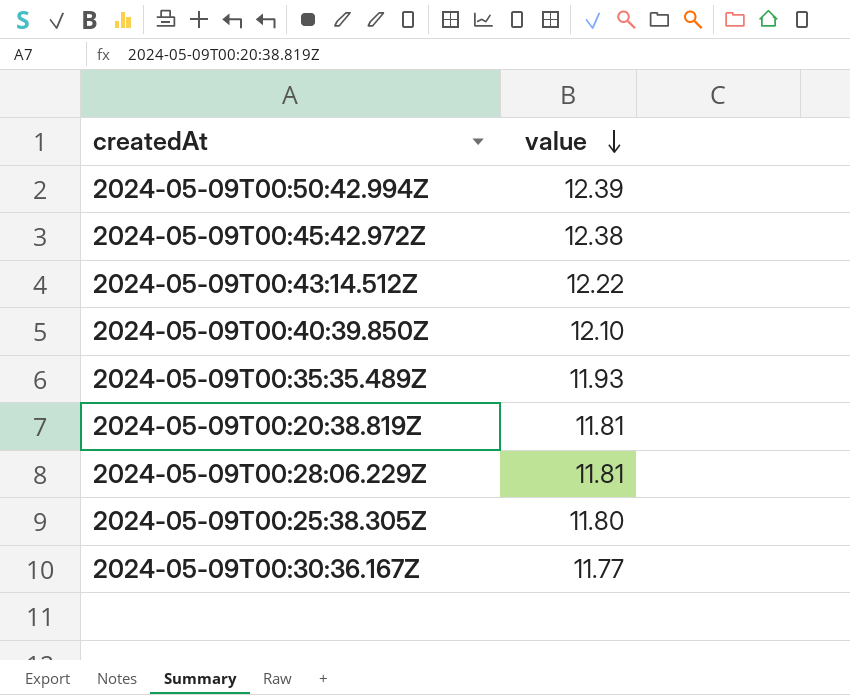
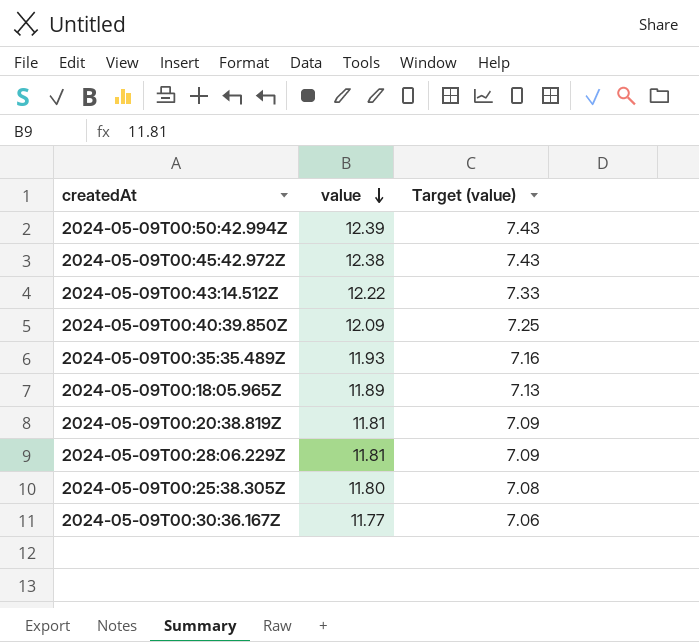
column Target (value) | formula: none -> [value] * 0.6
2024-05-09T00:40:39.850Z | value: 12.10 -> 12.09
row 2024-05-09T00:18:05.965Z: none -> 11.89 | 7.13

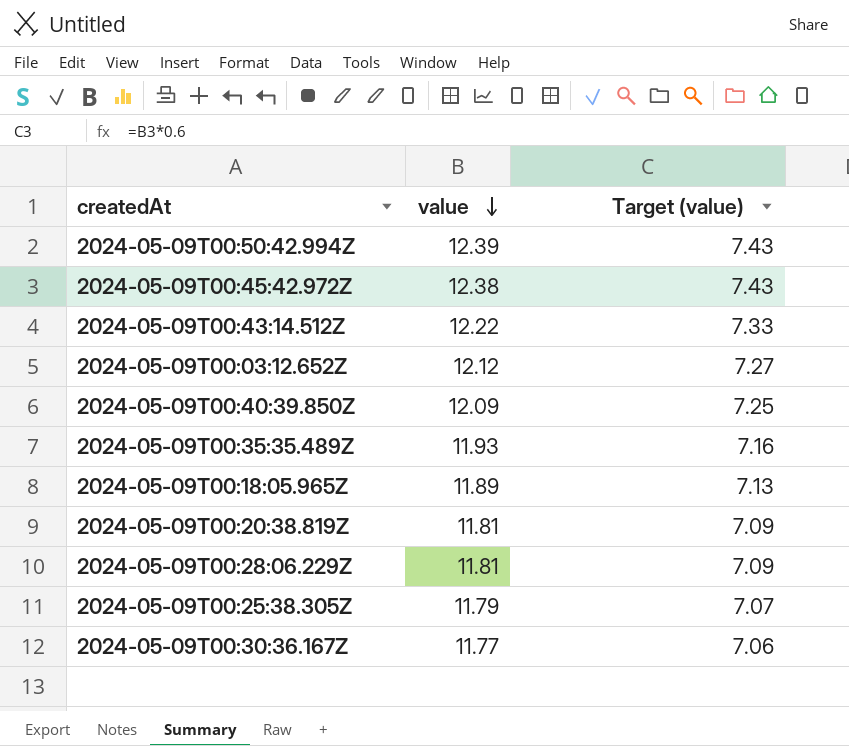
row 2024-05-09T00:03:12.652Z: none -> 12.12 | 7.27
2024-05-09T00:25:38.305Z | value: 11.80 -> 11.79
2024-05-09T00:25:38.305Z | Target (value): 7.08 -> 7.07

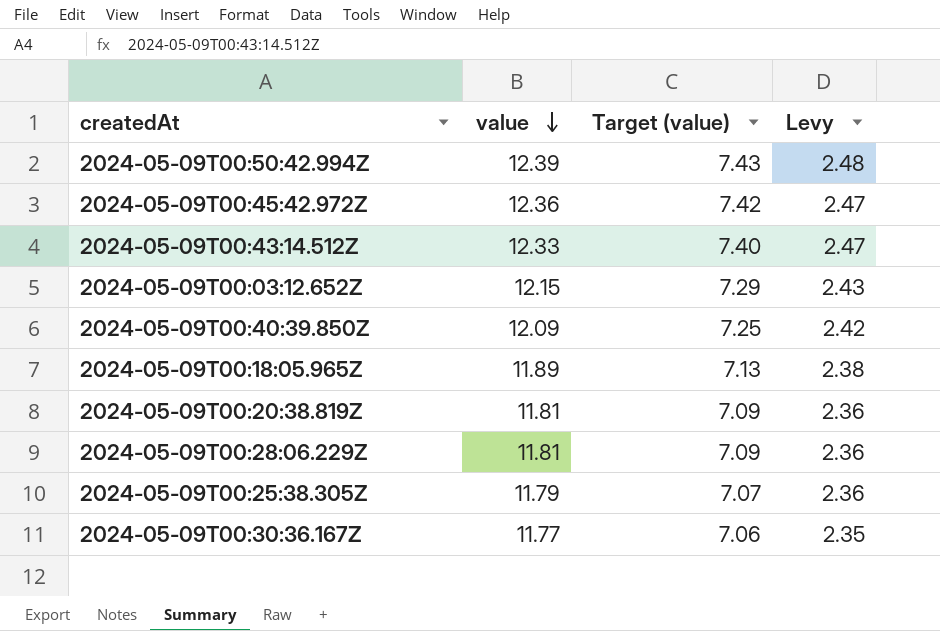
column Levy | formula: none -> [value] * 0.2
row 2024-05-09T00:35:35.489Z: 11.93 | 7.16 -> none
2024-05-09T00:45:42.972Z | value: 12.38 -> 12.36
2024-05-09T00:45:42.972Z | Target (value): 7.43 -> 7.42
2024-05-09T00:43:14.512Z | value: 12.22 -> 12.33
2024-05-09T00:43:14.512Z | Target (value): 7.33 -> 7.40
2024-05-09T00:03:12.652Z | value: 12.12 -> 12.15
2024-05-09T00:03:12.652Z | Target (value): 7.27 -> 7.29

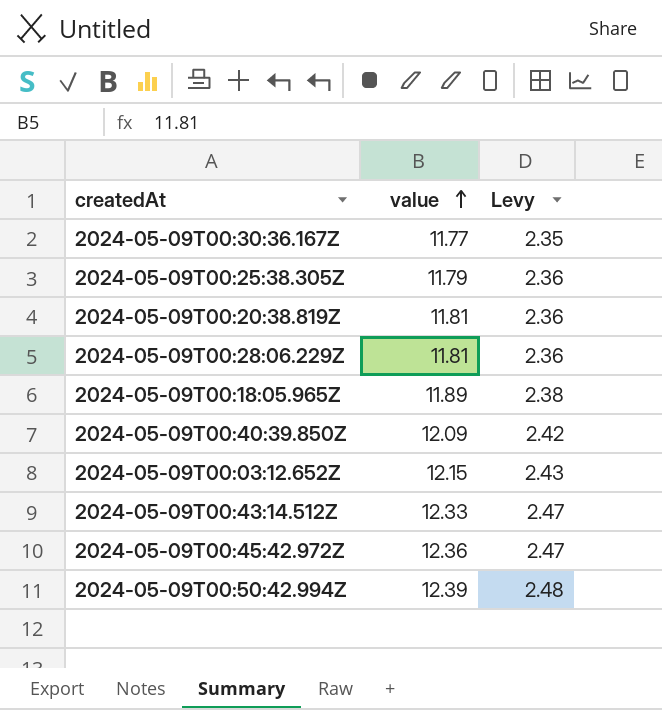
row order: value descending -> value ascending
column Target (value) | formula: [value] * 0.6 -> none

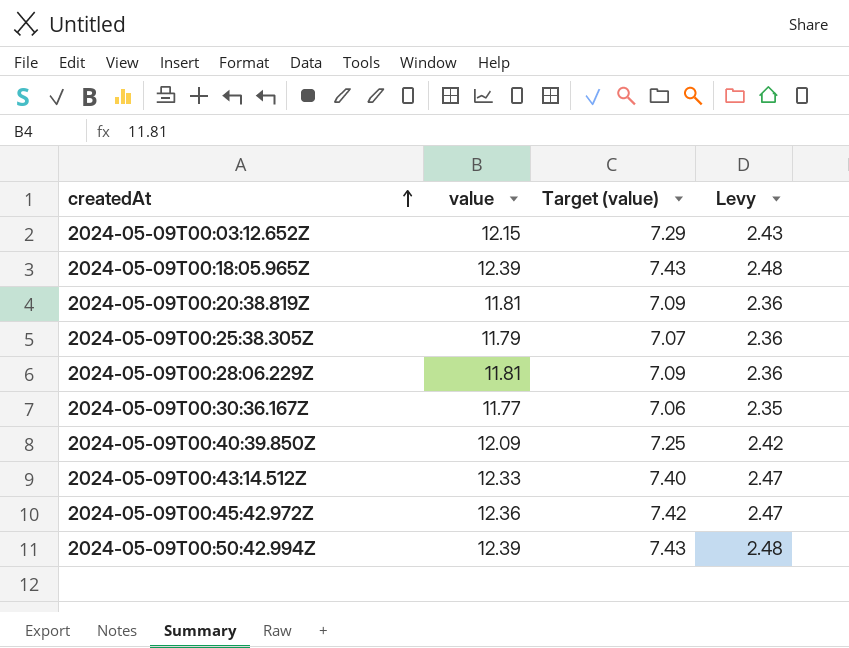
row order: value ascending -> createdAt ascending
column Target (value) | formula: none -> [value] * 0.6
2024-05-09T00:18:05.965Z | value: 11.89 -> 12.39
2024-05-09T00:18:05.965Z | Levy: 2.38 -> 2.48

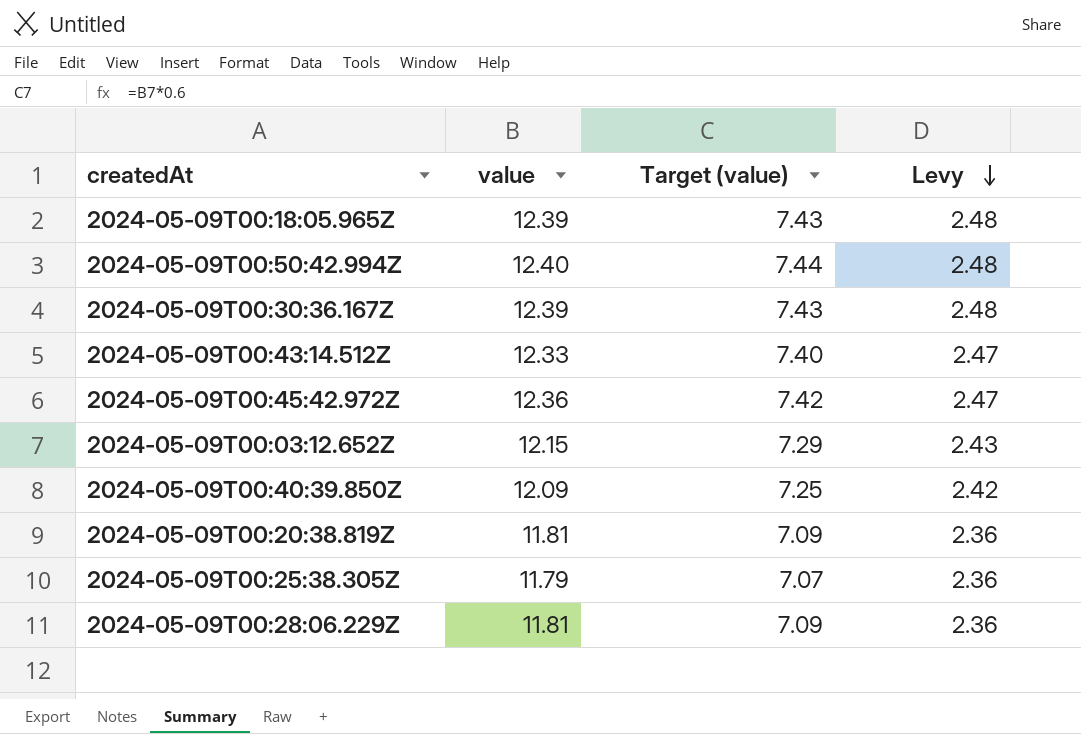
row order: createdAt ascending -> Levy descending
2024-05-09T00:50:42.994Z | value: 12.39 -> 12.40
2024-05-09T00:50:42.994Z | Target (value): 7.43 -> 7.44
2024-05-09T00:30:36.167Z | value: 11.77 -> 12.39
2024-05-09T00:30:36.167Z | Target (value): 7.06 -> 7.43
2024-05-09T00:30:36.167Z | Levy: 2.35 -> 2.48

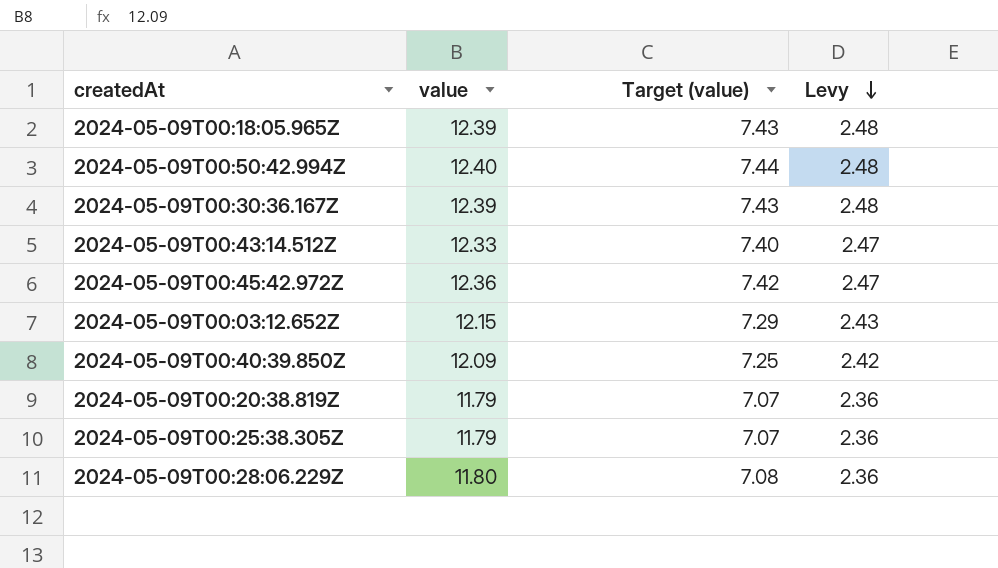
2024-05-09T00:20:38.819Z | value: 11.81 -> 11.79
2024-05-09T00:20:38.819Z | Target (value): 7.09 -> 7.07
2024-05-09T00:28:06.229Z | value: 11.81 -> 11.80
2024-05-09T00:28:06.229Z | Target (value): 7.09 -> 7.08

